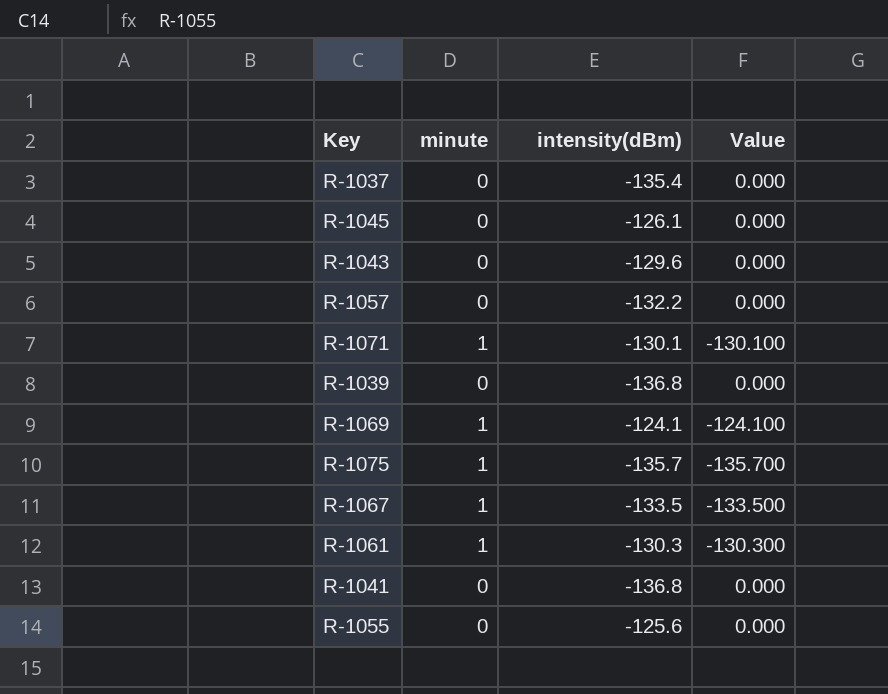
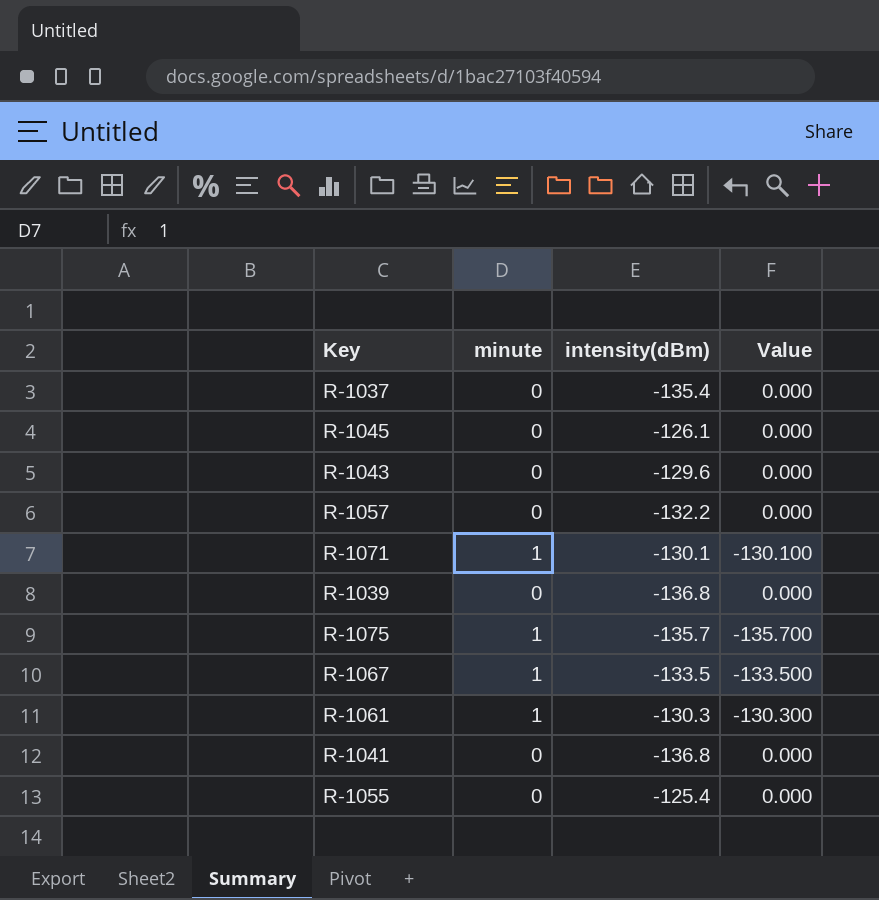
row R-1069: 1 | -124.1 | -124.100 -> none
R-1055 | intensity(dBm): -125.6 -> -125.4

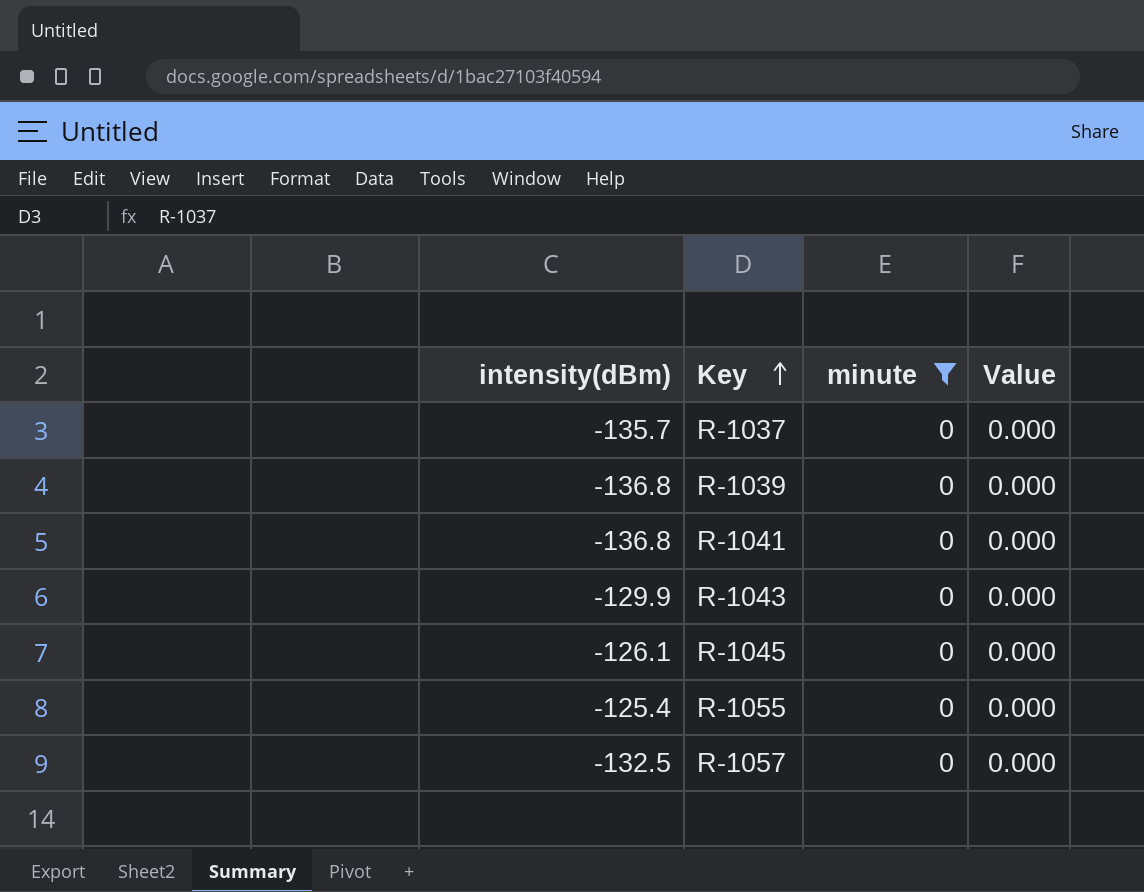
filter: none -> minute = 0
row order: none -> Key ascending
column intensity(dBm) | position: 3 -> 1
R-1037 | intensity(dBm): -135.4 -> -135.7
R-1043 | intensity(dBm): -129.6 -> -129.9
R-1057 | intensity(dBm): -132.2 -> -132.5

